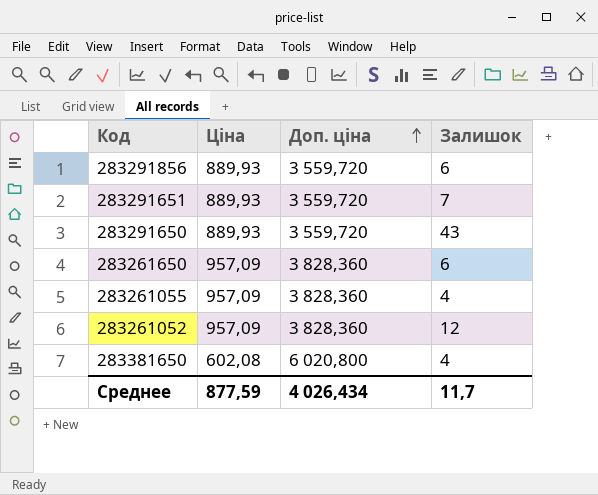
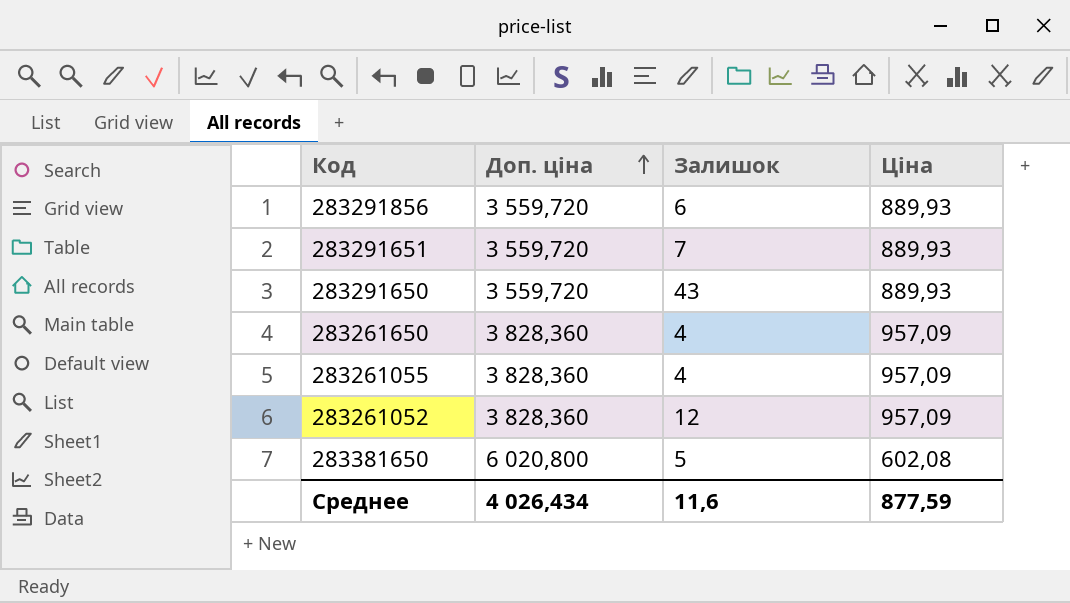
column Ціна | position: 2 -> 4
283261650 | Залишок: 6 -> 4
283381650 | Залишок: 4 -> 5
Среднее | Залишок: 11,7 -> 11,6

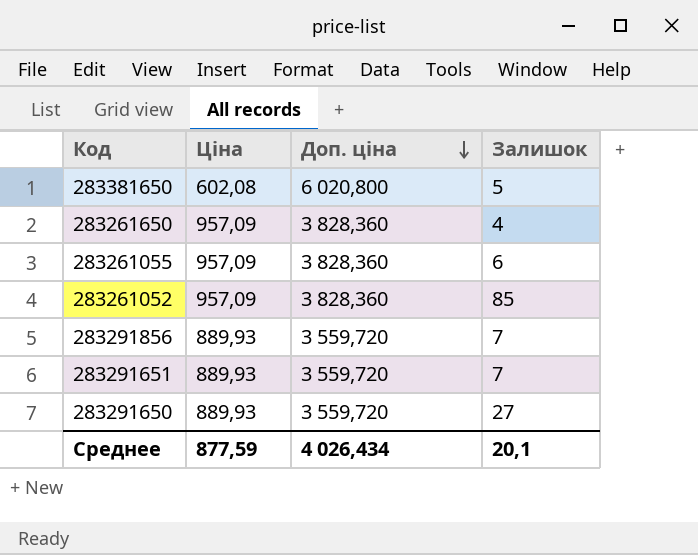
row order: Доп. ціна ascending -> Доп. ціна descending
column Ціна | position: 4 -> 2
283261055 | Залишок: 4 -> 6
283261052 | Залишок: 12 -> 85
283291856 | Залишок: 6 -> 7
283291650 | Залишок: 43 -> 27
Среднее | Залишок: 11,6 -> 20,1

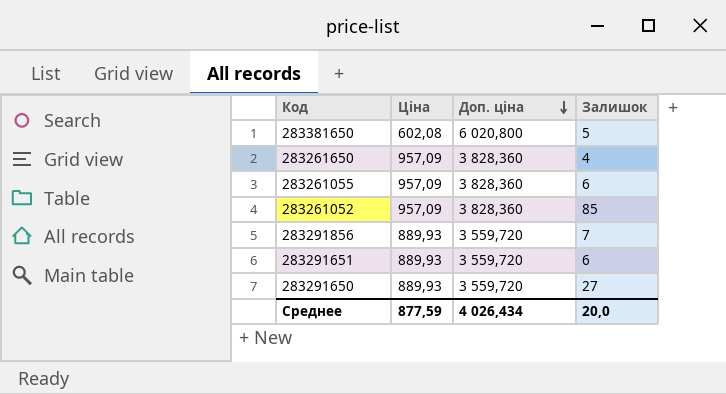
283291651 | Залишок: 7 -> 6
Среднее | Залишок: 20,1 -> 20,0

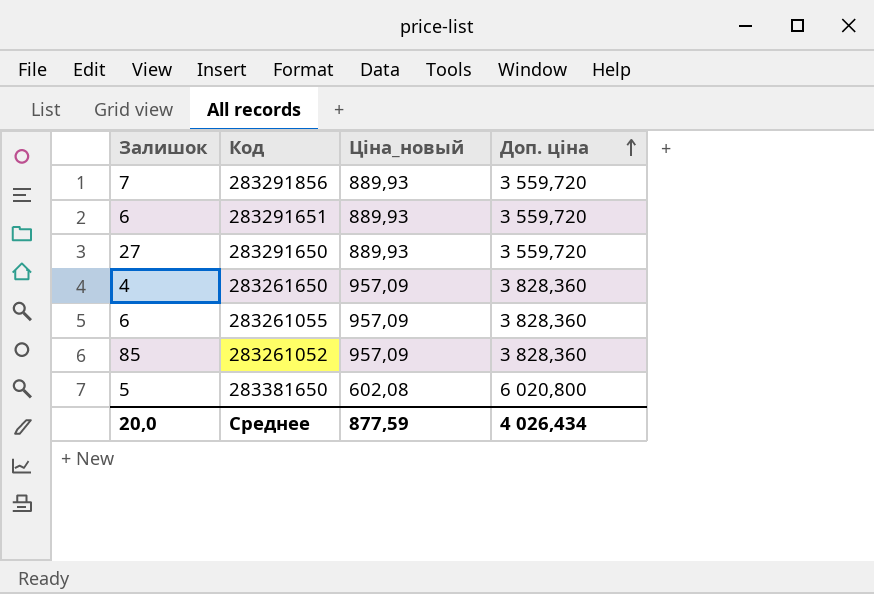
row order: Доп. ціна descending -> Доп. ціна ascending
column Залишок | position: 4 -> 1
column name: Ціна -> Ціна_новый

